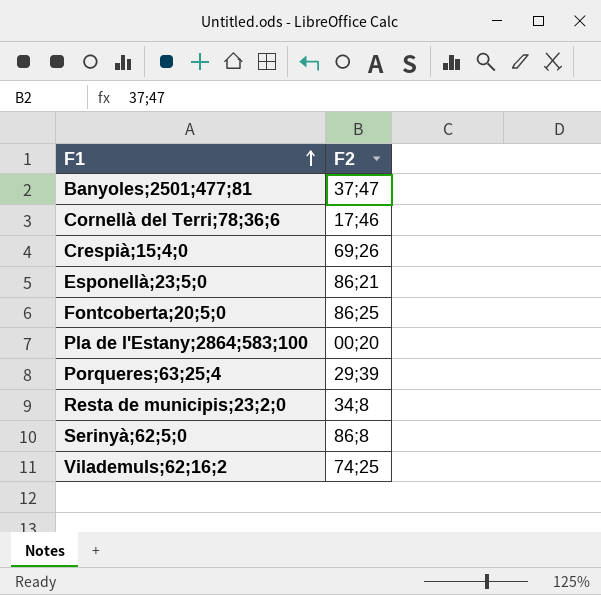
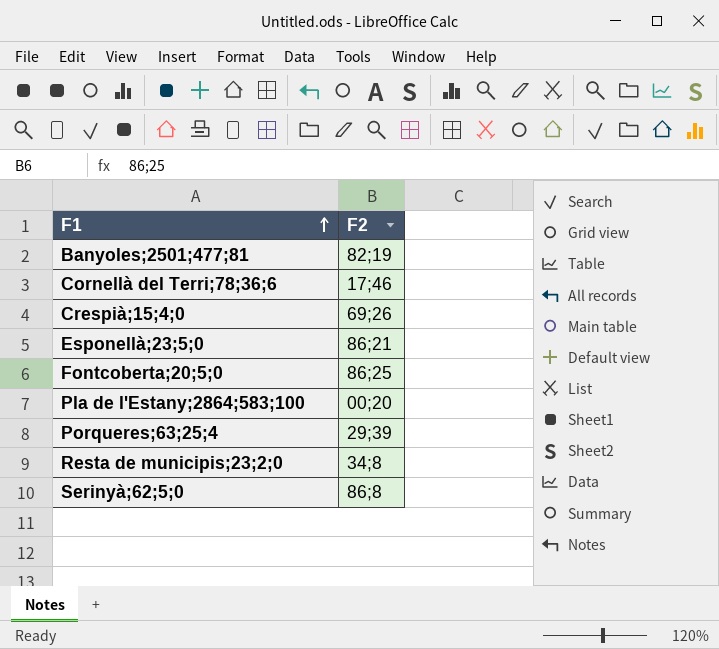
row Vilademuls;62;16;2: 74;25 -> none
Banyoles;2501;477;81 | F2: 37;47 -> 82;19

